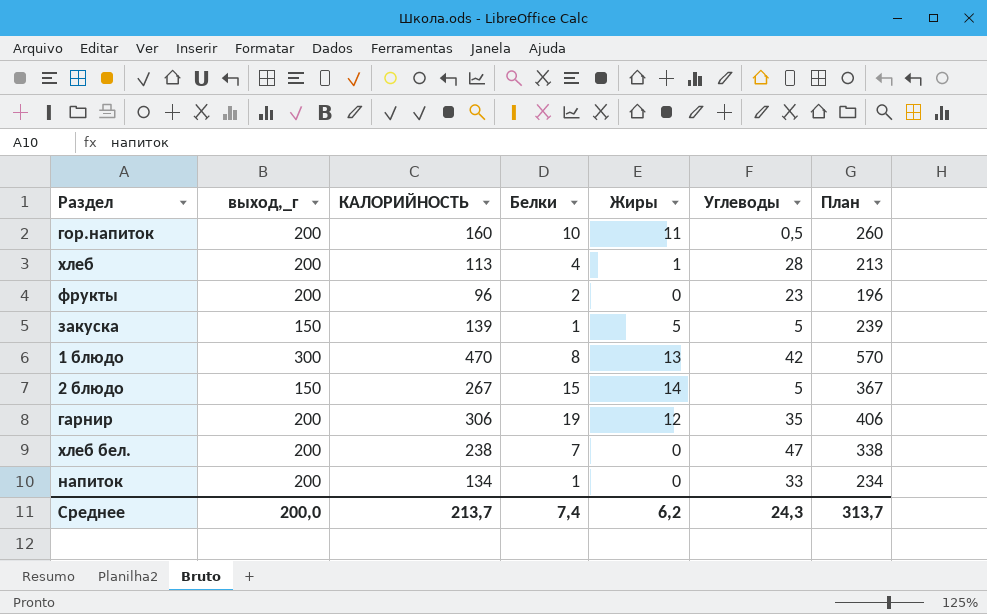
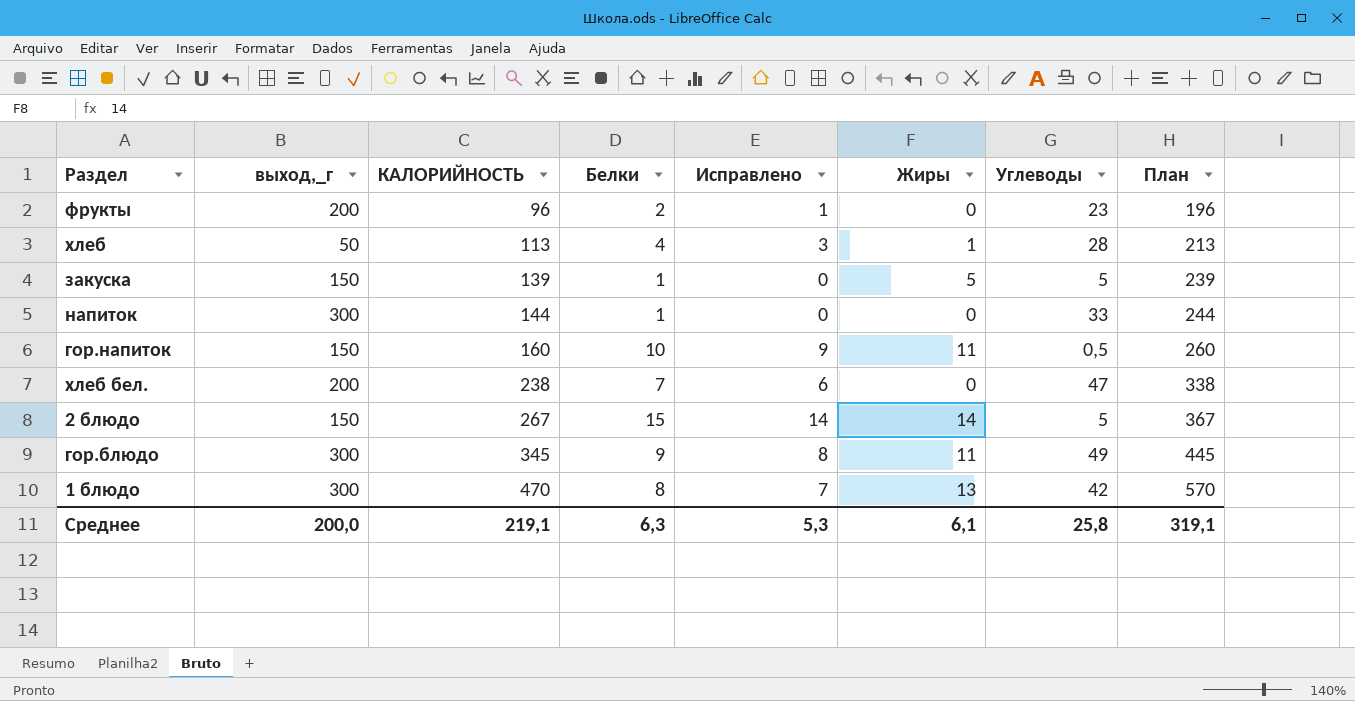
row order: none -> КАЛОРИЙНОСТЬ ascending
column Исправлено | formula: none -> [Белки] - 1
row гарнир: 200 | 306 | 19 | 12 | 35 | 406 -> none
хлеб | выход,_г: 200 -> 50
напиток | выход,_г: 200 -> 300
напиток | КАЛОРИЙНОСТЬ: 134 -> 144
напиток | План: 234 -> 244
гор.напиток | выход,_г: 200 -> 150
row гор.блюдо: none -> 300 | 345 | 9 | 8 | 11 | 49 | 445
Среднее | КАЛОРИЙНОСТЬ: 213,7 -> 219,1
Среднее | Белки: 7,4 -> 6,3
Среднее | Жиры: 6,2 -> 6,1
Среднее | Углеводы: 24,3 -> 25,8
Среднее | План: 313,7 -> 319,1

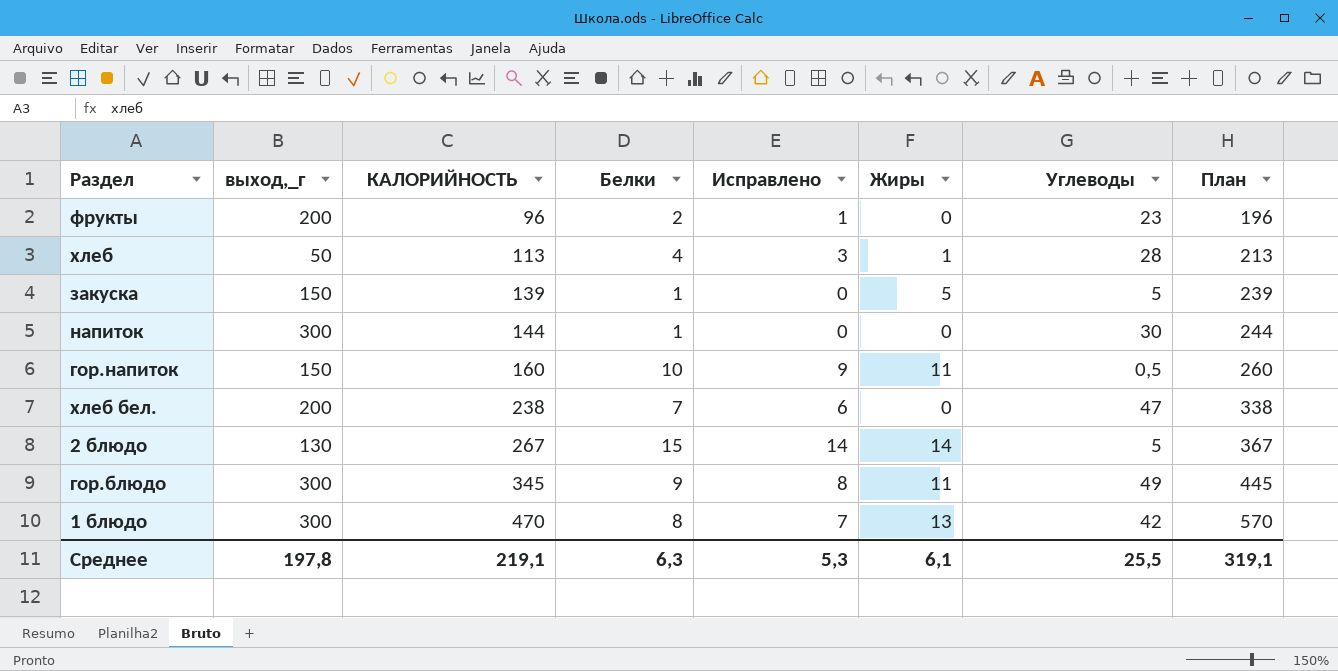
напиток | Углеводы: 33 -> 30
2 блюдо | выход,_г: 150 -> 130
Среднее | выход,_г: 200,0 -> 197,8
Среднее | Углеводы: 25,8 -> 25,5

